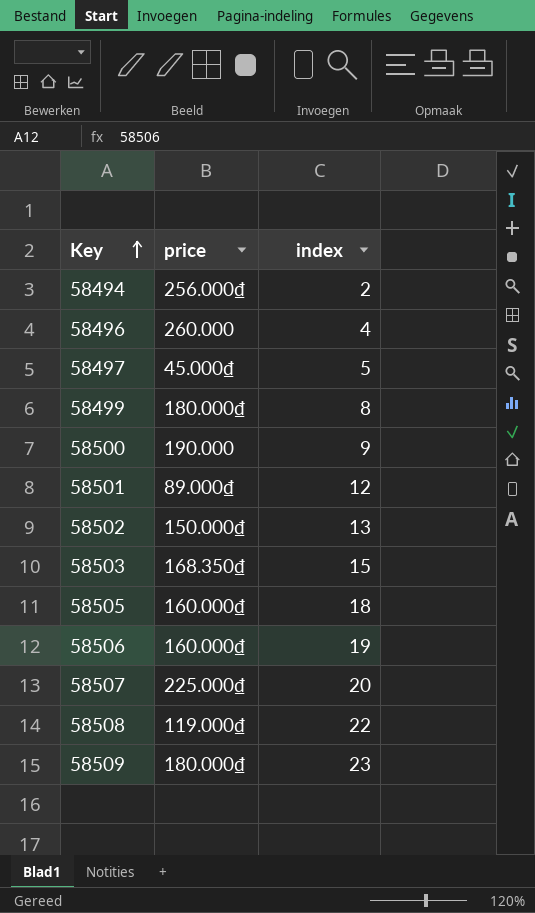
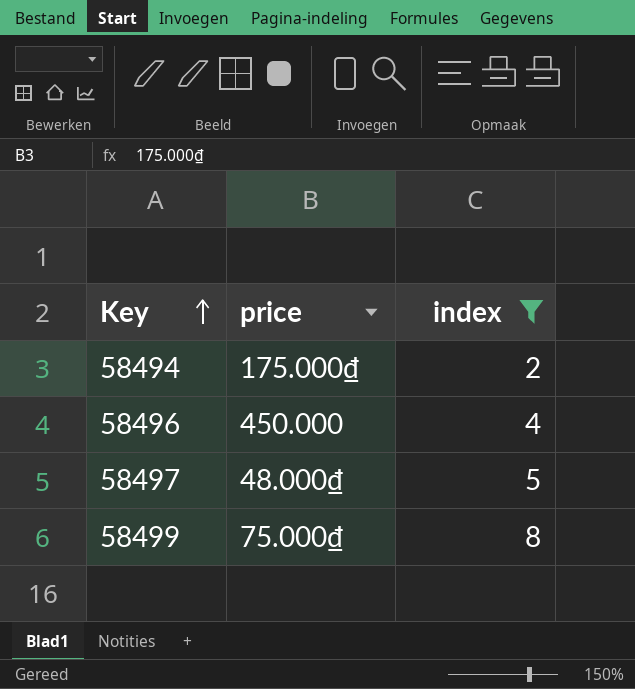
filter: none -> index <= 8
58494 | price: 256.000₫ -> 175.000₫
58496 | price: 260.000 -> 450.000
58497 | price: 45.000₫ -> 48.000₫
58499 | price: 180.000₫ -> 75.000₫

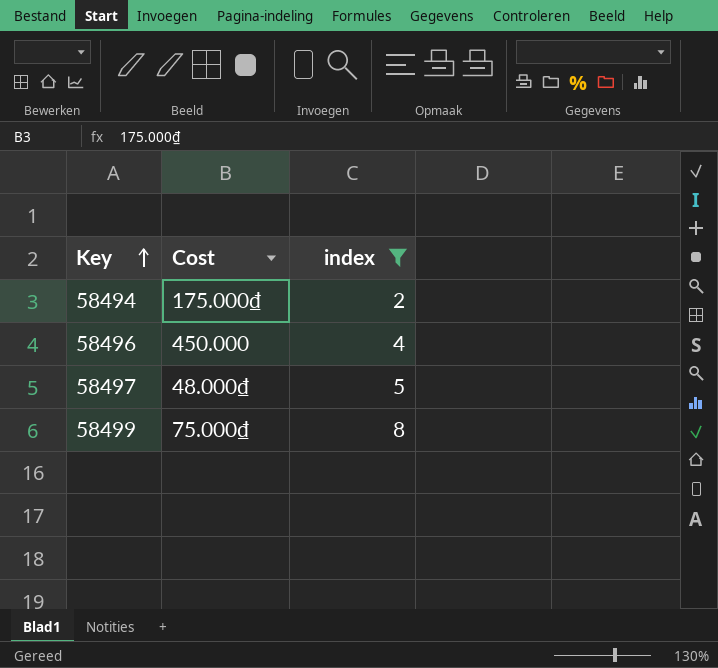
column name: price -> Cost

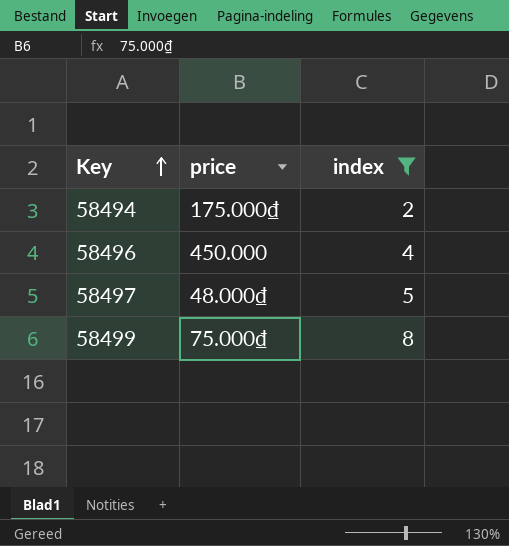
column name: Cost -> price

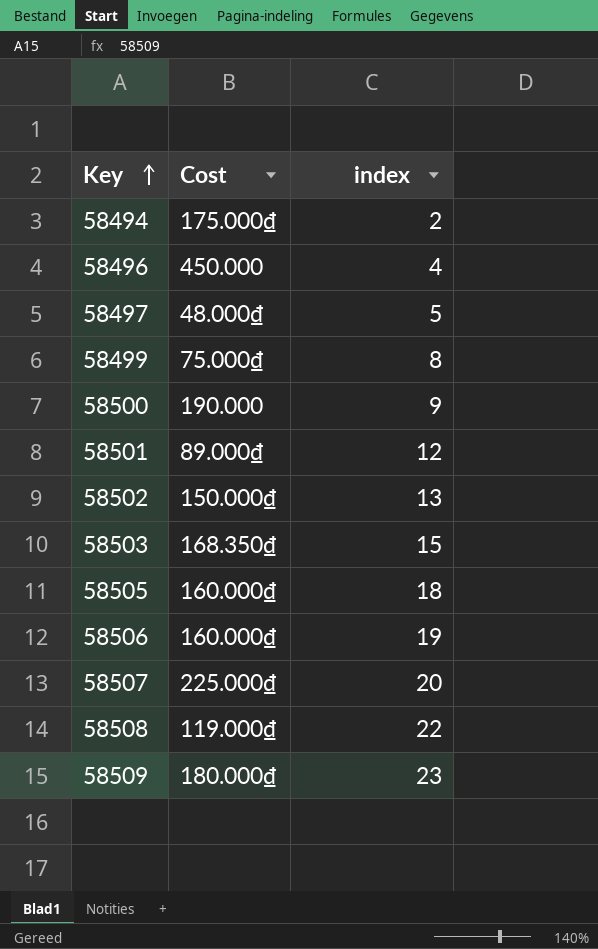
filter: index <= 8 -> none
column name: price -> Cost

